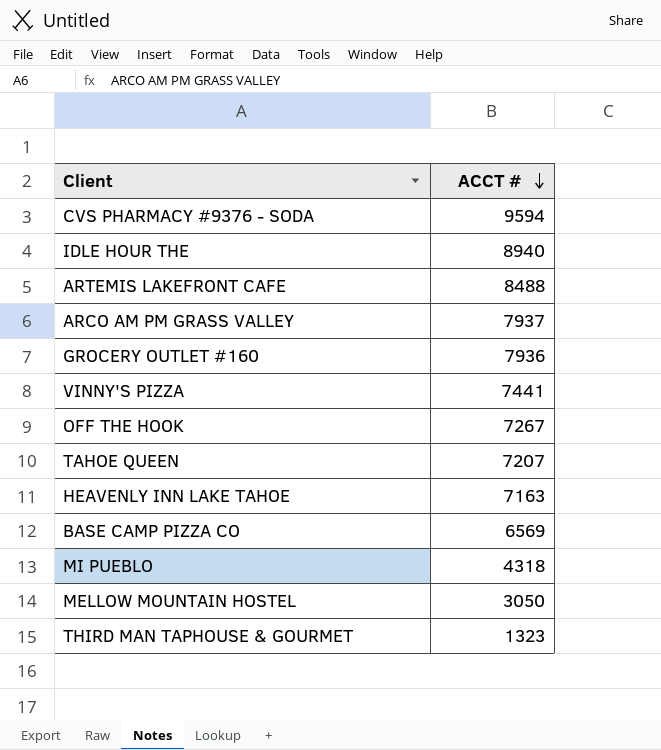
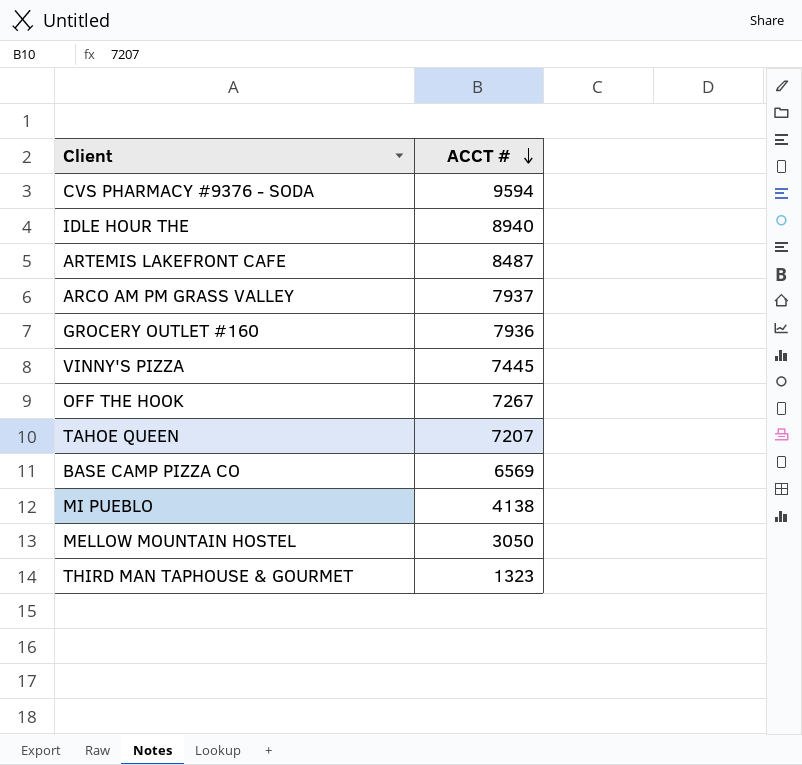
row HEAVENLY INN LAKE TAHOE: 7163 -> none
ARTEMIS LAKEFRONT CAFE | ACCT #: 8488 -> 8487
VINNY'S PIZZA | ACCT #: 7441 -> 7445
MI PUEBLO | ACCT #: 4318 -> 4138

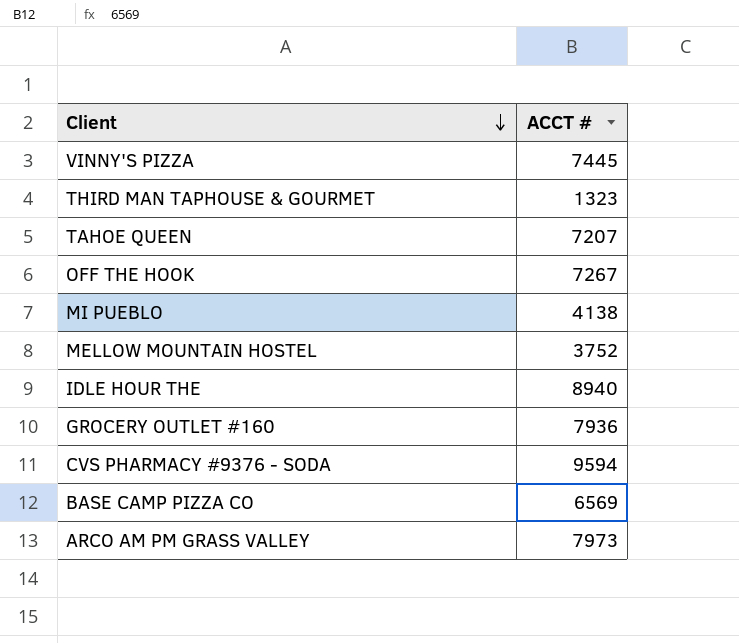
row order: ACCT # descending -> Client descending
row ARTEMIS LAKEFRONT CAFE: 8487 -> none
MELLOW MOUNTAIN HOSTEL | ACCT #: 3050 -> 3752
ARCO AM PM GRASS VALLEY | ACCT #: 7937 -> 7973

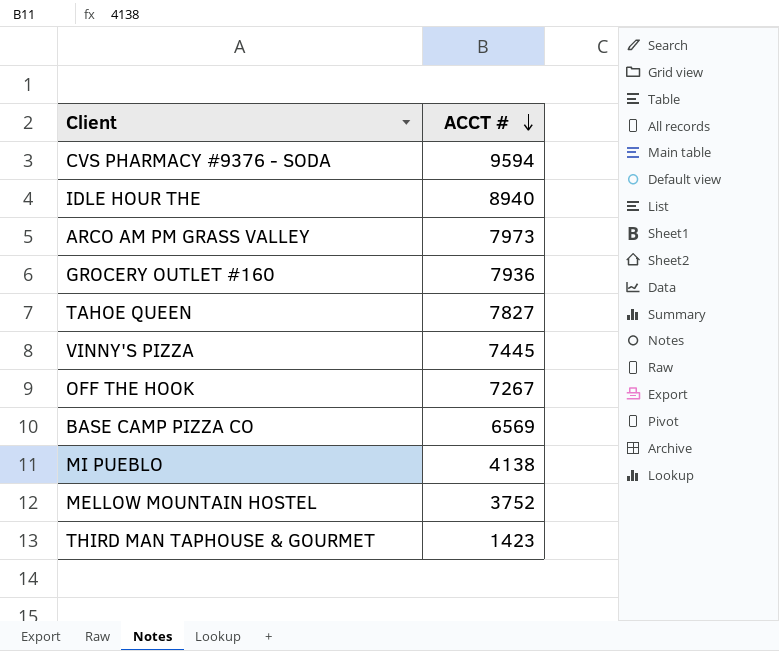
row order: Client descending -> ACCT # descending
TAHOE QUEEN | ACCT #: 7207 -> 7827
THIRD MAN TAPHOUSE & GOURMET | ACCT #: 1323 -> 1423

